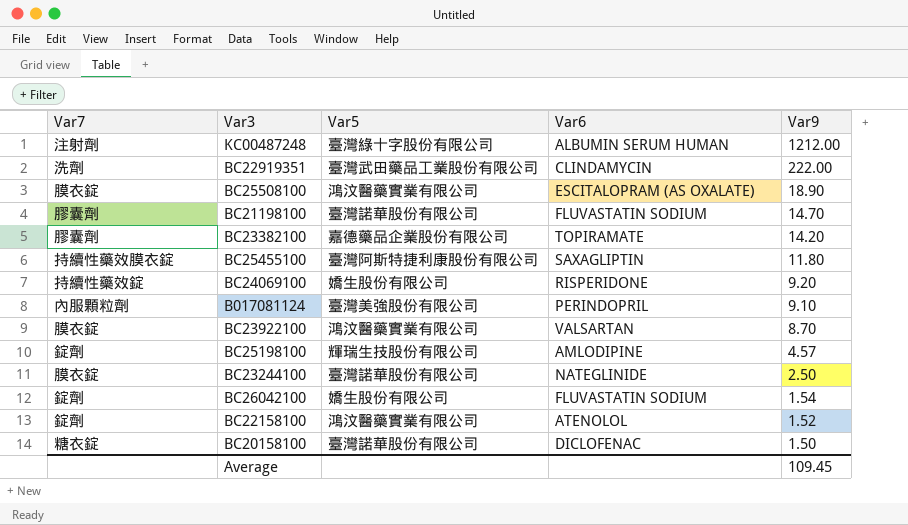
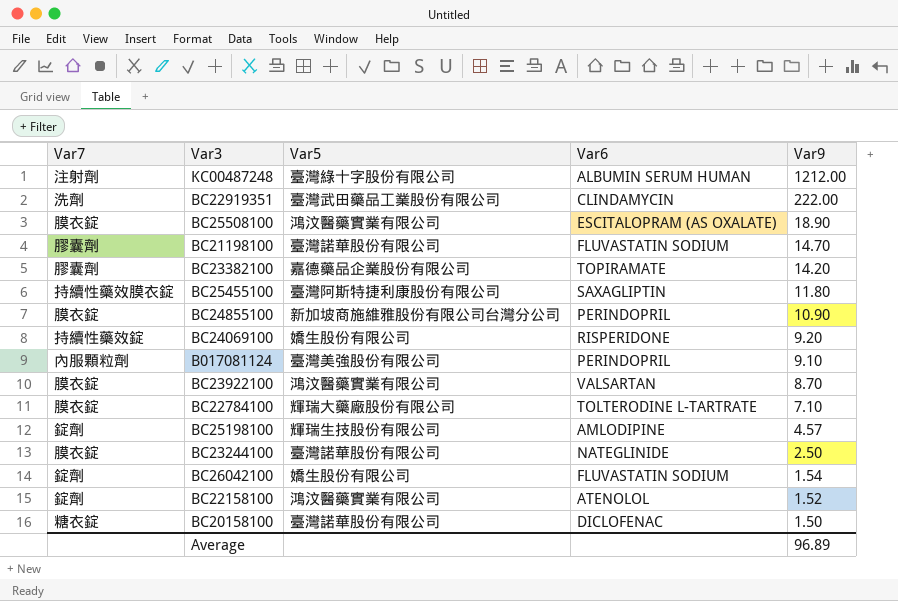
row BC24855100: none -> 膜衣錠 | 新加坡商施維雅股份有限公司台灣分公司 | PERINDOPRIL | 10.90
row BC22784100: none -> 膜衣錠 | 輝瑞大藥廠股份有限公司 | TOLTERODINE L-TARTRATE | 7.10
Average | Var9: 109.45 -> 96.89

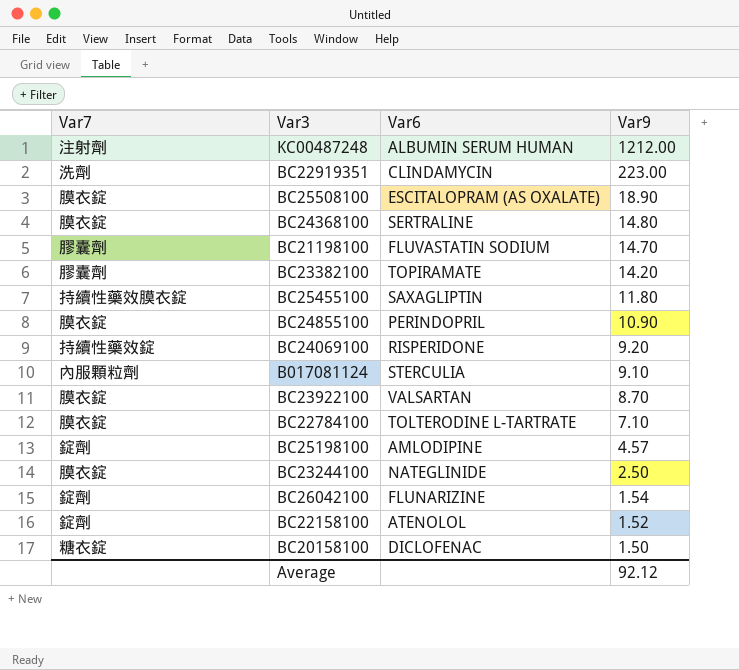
column Var5 | position: 3 -> none
BC22919351 | Var9: 222.00 -> 223.00
row BC24368100: none -> 膜衣錠 | SERTRALINE | 14.80
B017081124 | Var6: PERINDOPRIL -> STERCULIA
BC26042100 | Var6: FLUVASTATIN SODIUM -> FLUNARIZINE
Average | Var9: 96.89 -> 92.12

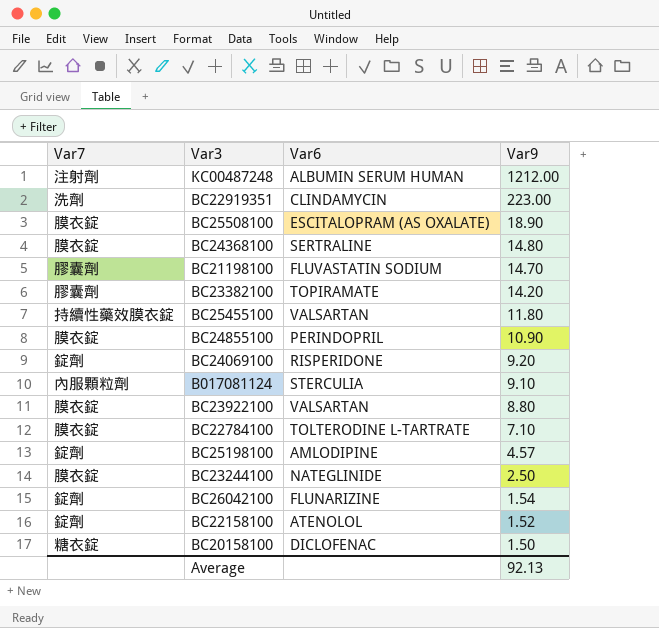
BC25455100 | Var6: SAXAGLIPTIN -> VALSARTAN
BC24069100 | Var7: 持續性藥效錠 -> 錠劑
BC23922100 | Var9: 8.70 -> 8.80
Average | Var9: 92.12 -> 92.13

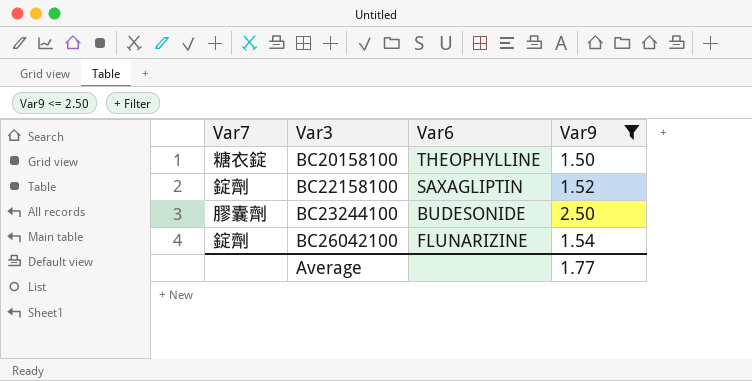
filter: none -> Var9 <= 2.50
row order: Var9 descending -> Var3 ascending
BC20158100 | Var6: DICLOFENAC -> THEOPHYLLINE
BC22158100 | Var6: ATENOLOL -> SAXAGLIPTIN
BC23244100 | Var7: 膜衣錠 -> 膠囊劑
BC23244100 | Var6: NATEGLINIDE -> BUDESONIDE
Average | Var9: 92.13 -> 1.77

